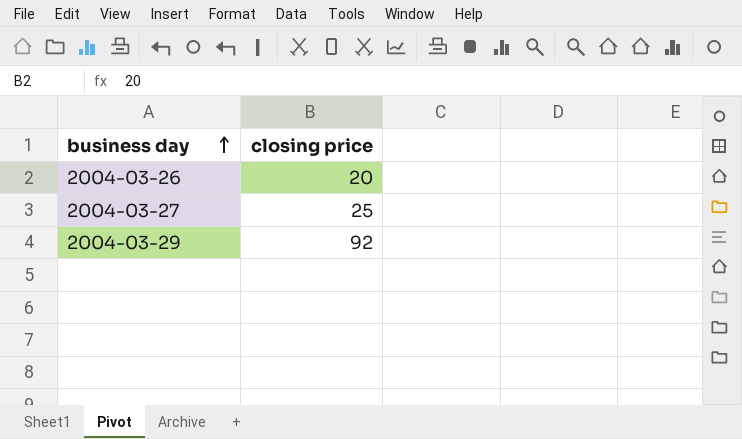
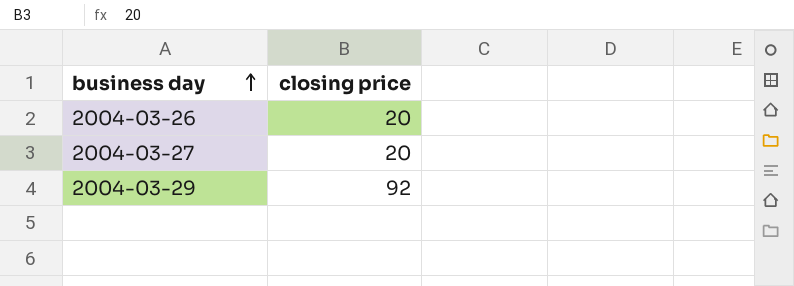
2004-03-27 | closing price: 25 -> 20

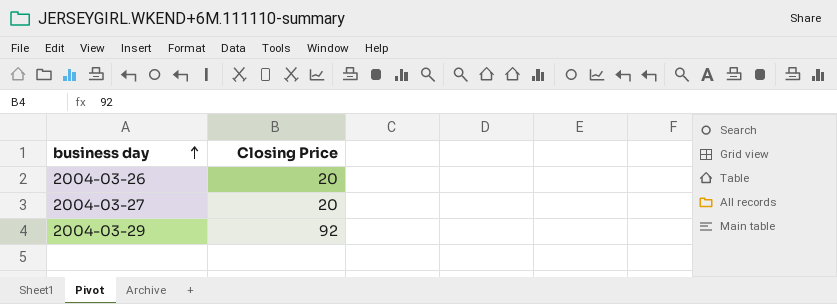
column name: closing price -> Closing Price

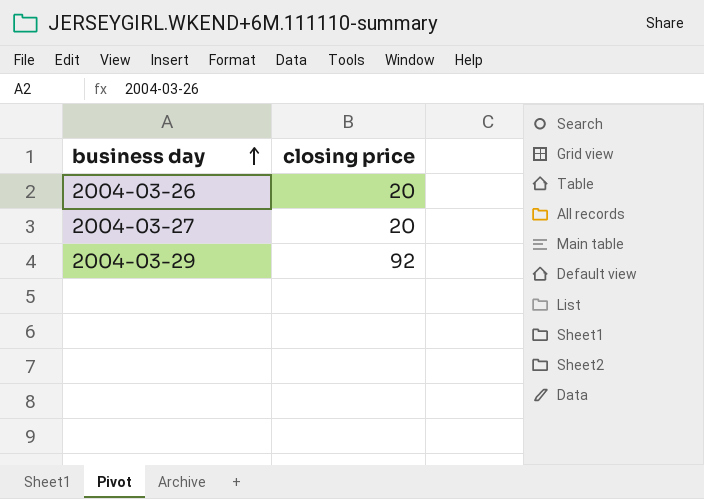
column name: Closing Price -> closing price

